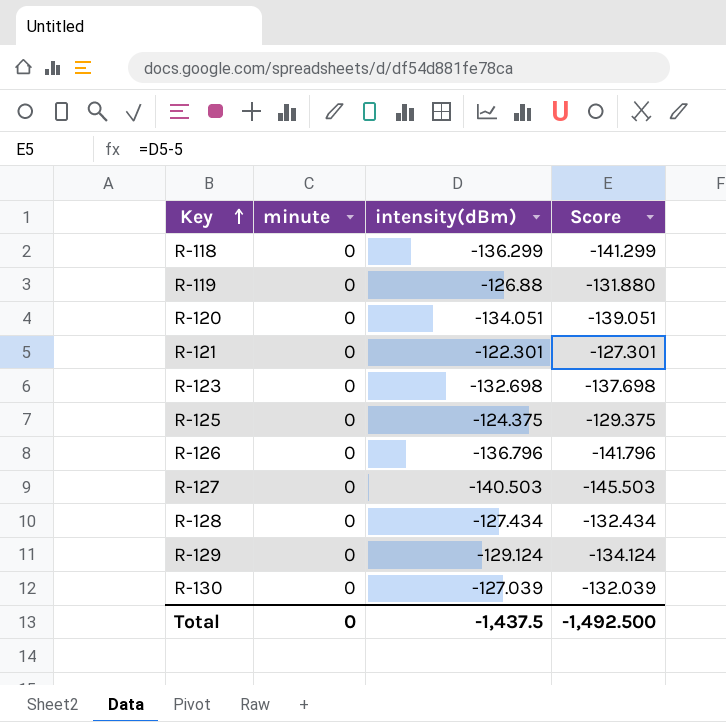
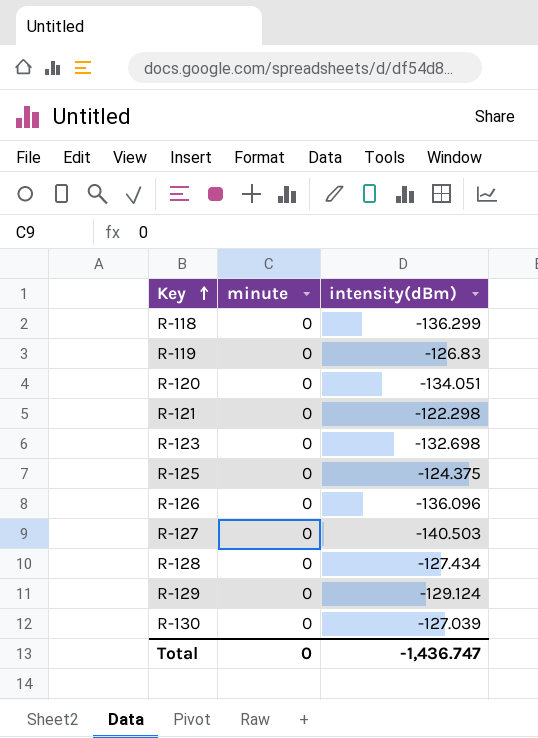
column Score | formula: [intensity(dBm)] - 5 -> none
R-119 | intensity(dBm): -126.88 -> -126.83
R-121 | intensity(dBm): -122.301 -> -122.298
R-126 | intensity(dBm): -136.796 -> -136.096
Total | intensity(dBm): -1,437.5 -> -1,436.747

